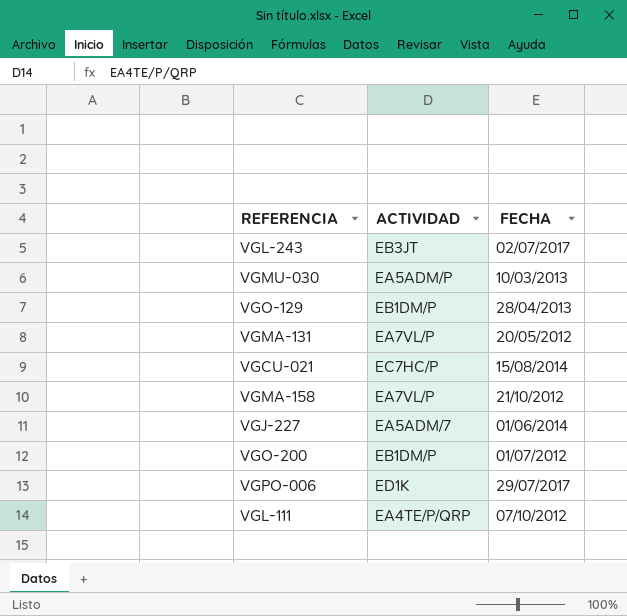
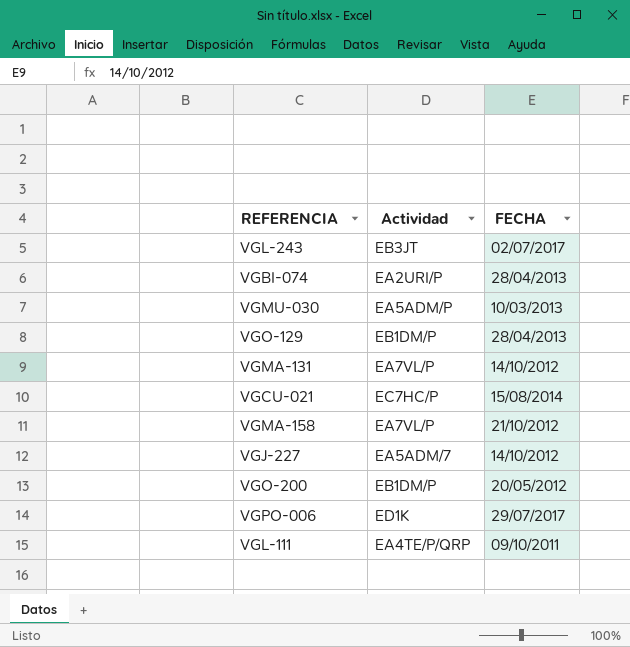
column name: ACTIVIDAD -> Actividad
row VGBI-074: none -> EA2URI/P | 28/04/2013
VGMA-131 | FECHA: 20/05/2012 -> 14/10/2012
VGJ-227 | FECHA: 01/06/2014 -> 14/10/2012
VGO-200 | FECHA: 01/07/2012 -> 20/05/2012
VGL-111 | FECHA: 07/10/2012 -> 09/10/2011

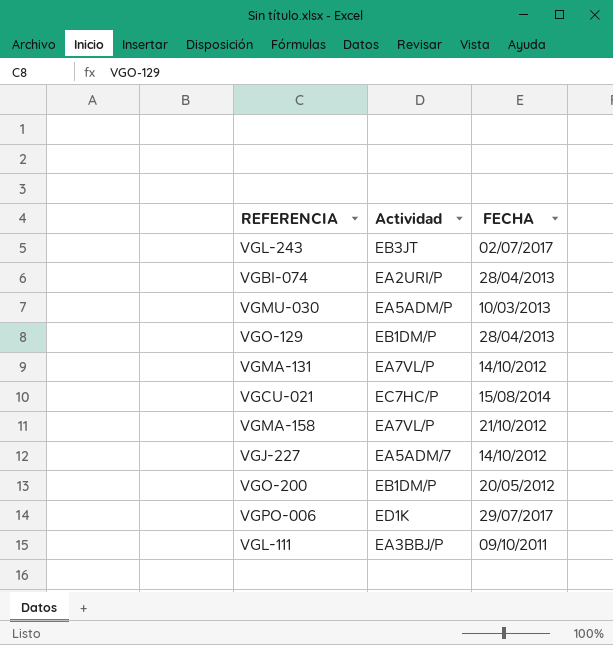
VGL-111 | Actividad: EA4TE/P/QRP -> EA3BBJ/P

